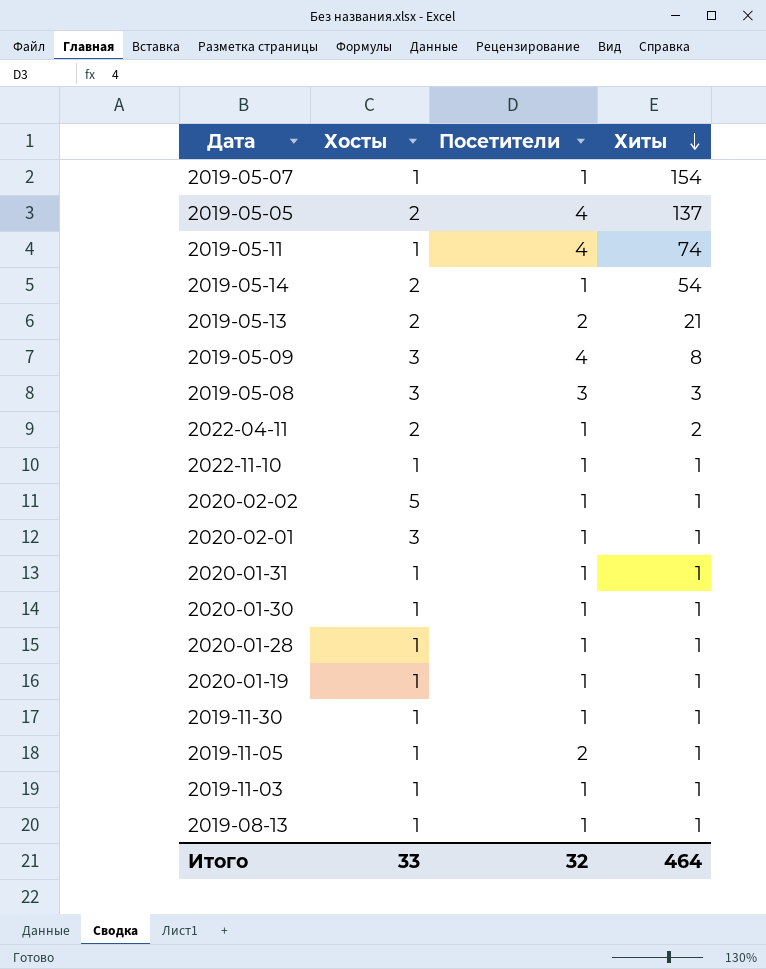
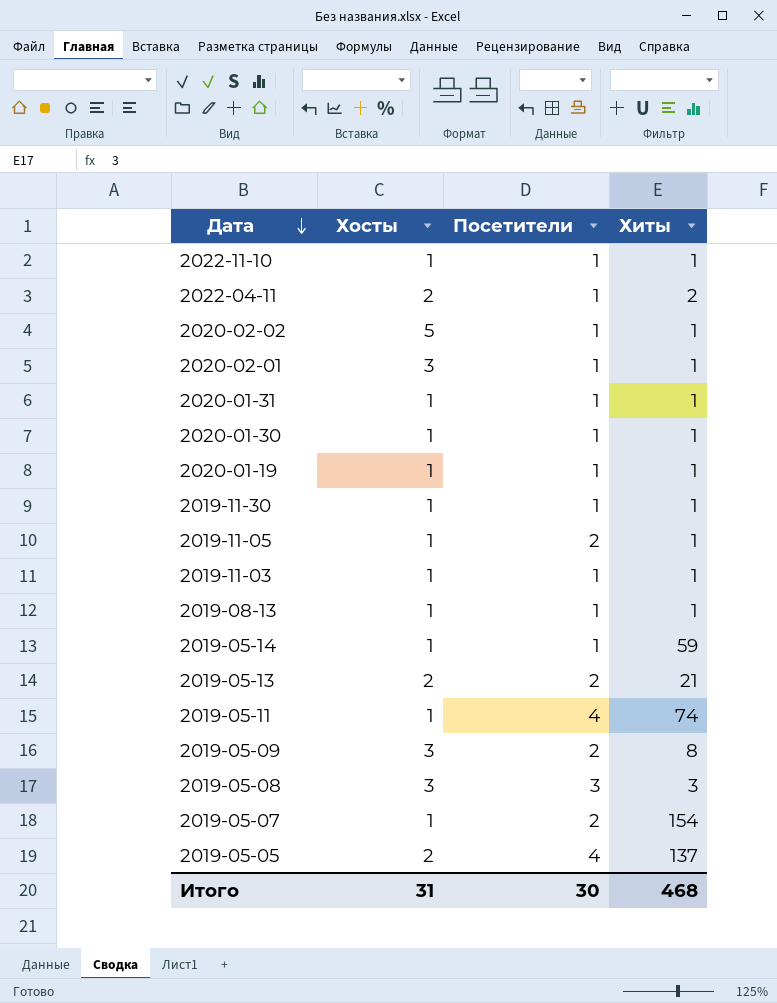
row order: Хиты descending -> Дата descending
row 2020-01-28: 1 | 1 | 1 -> none
2019-05-14 | Хосты: 2 -> 1
2019-05-14 | Хиты: 54 -> 59
2019-05-09 | Посетители: 4 -> 2
2019-05-07 | Посетители: 1 -> 2
Итого | Хосты: 33 -> 31
Итого | Посетители: 32 -> 30
Итого | Хиты: 464 -> 468

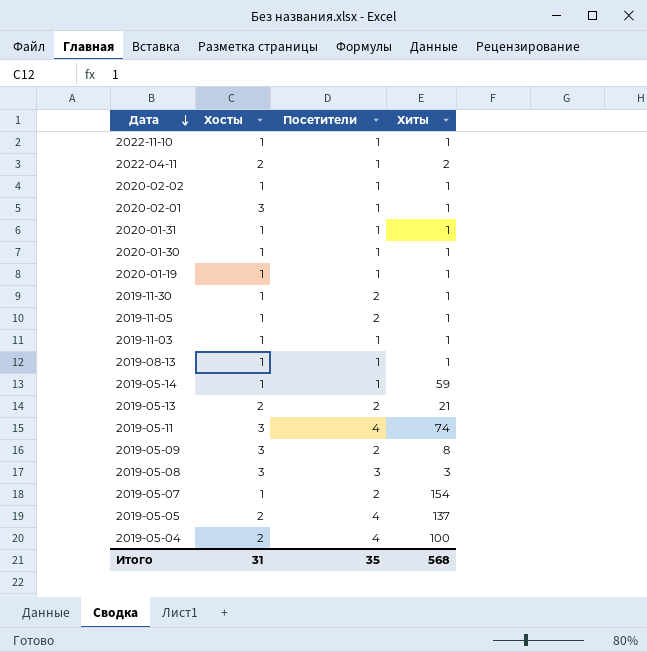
2020-02-02 | Хосты: 5 -> 1
2019-11-30 | Посетители: 1 -> 2
2019-05-11 | Хосты: 1 -> 3
row 2019-05-04: none -> 2 | 4 | 100
Итого | Посетители: 30 -> 35
Итого | Хиты: 468 -> 568

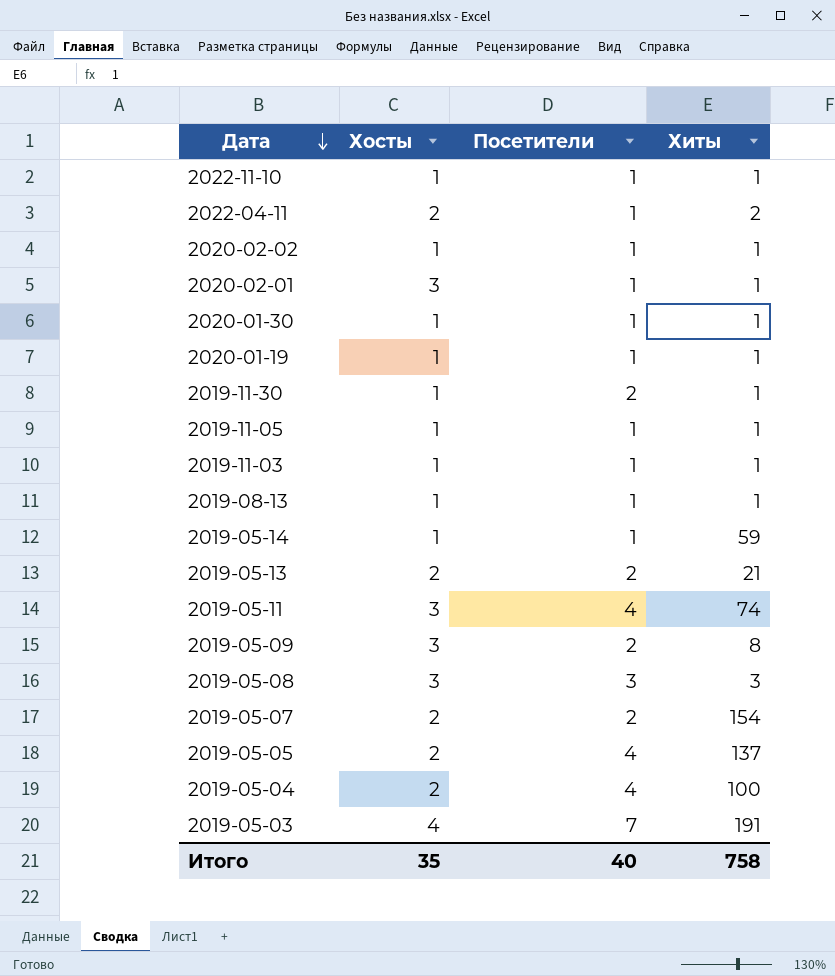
row 2020-01-31: 1 | 1 | 1 -> none
2019-11-05 | Посетители: 2 -> 1
2019-05-07 | Хосты: 1 -> 2
row 2019-05-03: none -> 4 | 7 | 191
Итого | Хосты: 31 -> 35
Итого | Посетители: 35 -> 40
Итого | Хиты: 568 -> 758

